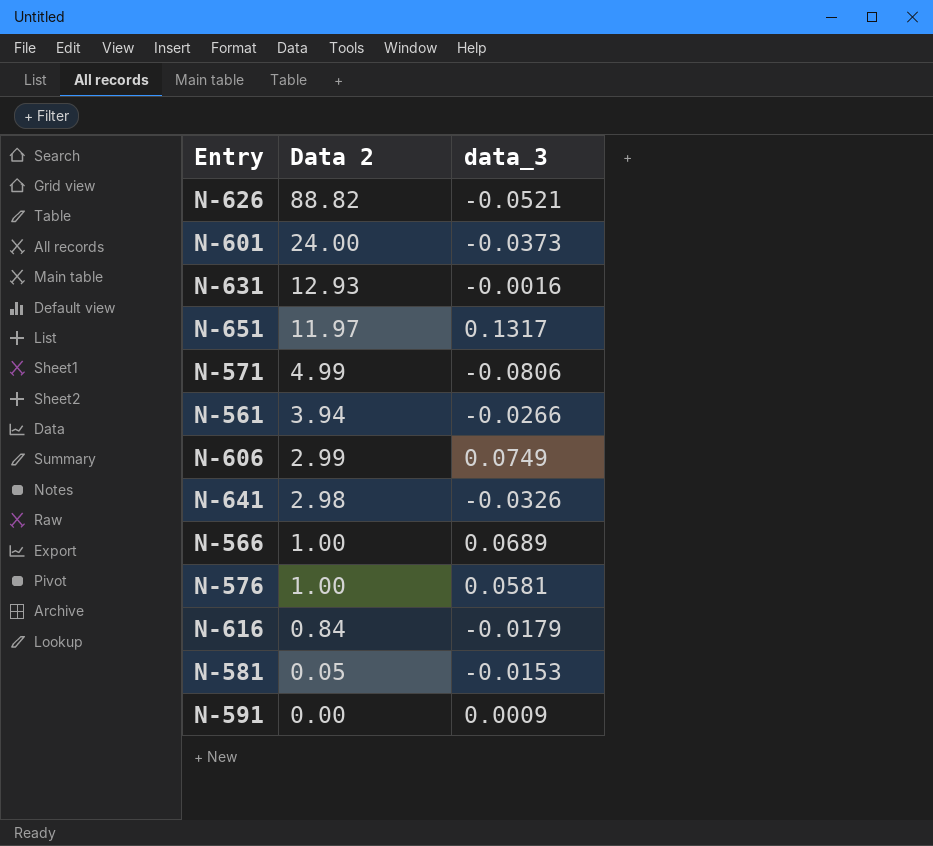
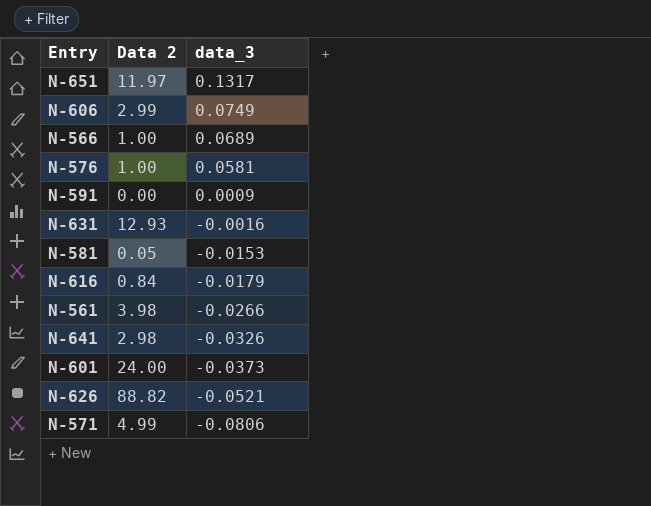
row order: Data 2 descending -> data_3 descending
N-561 | Data 2: 3.94 -> 3.98

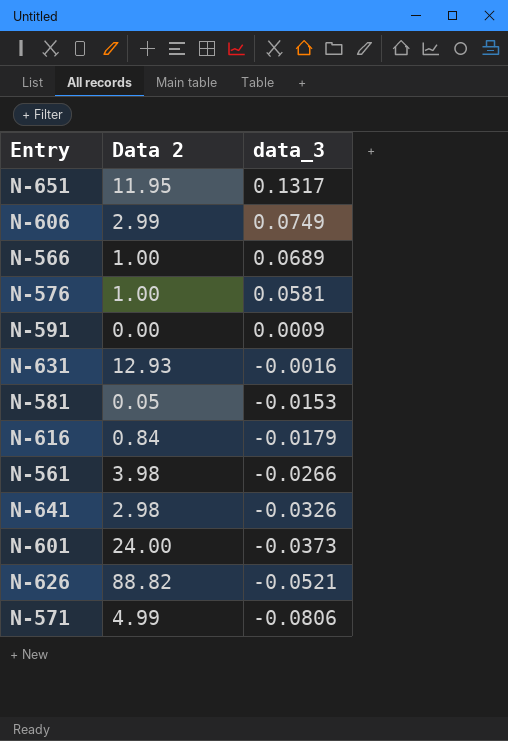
N-651 | Data 2: 11.97 -> 11.95

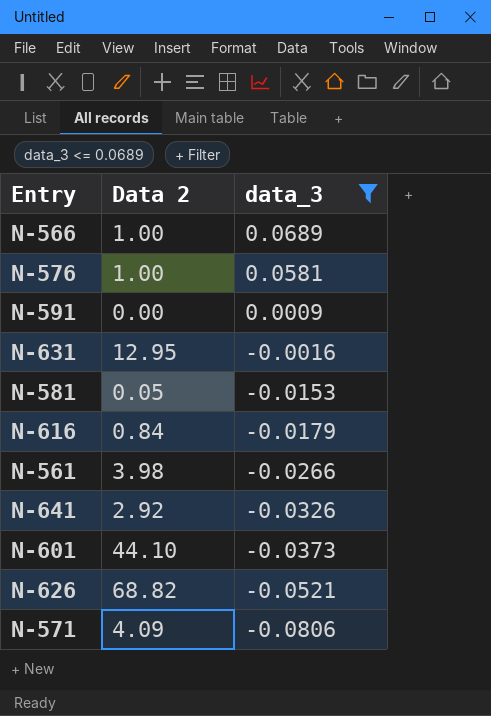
filter: none -> data_3 <= 0.0689
N-631 | Data 2: 12.93 -> 12.95
N-641 | Data 2: 2.98 -> 2.92
N-601 | Data 2: 24.00 -> 44.10
N-626 | Data 2: 88.82 -> 68.82
N-571 | Data 2: 4.99 -> 4.09

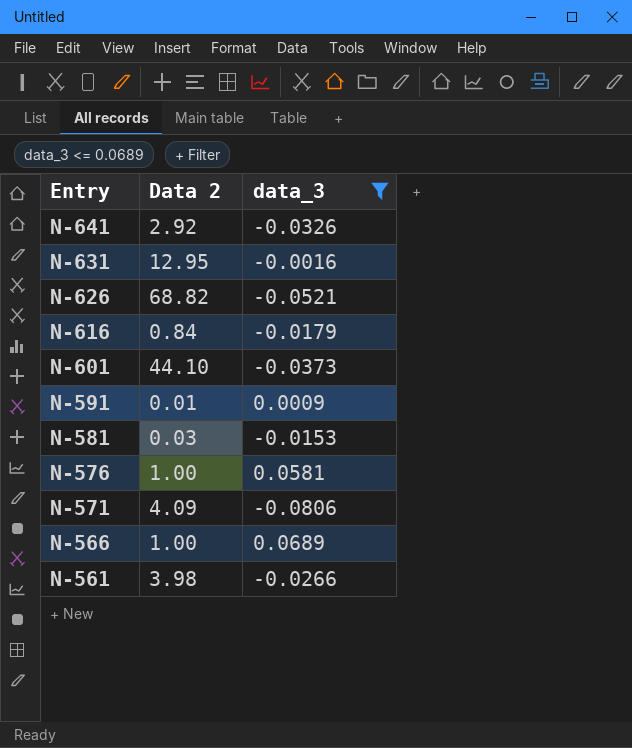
row order: data_3 descending -> Entry descending
N-591 | Data 2: 0.00 -> 0.01
N-581 | Data 2: 0.05 -> 0.03

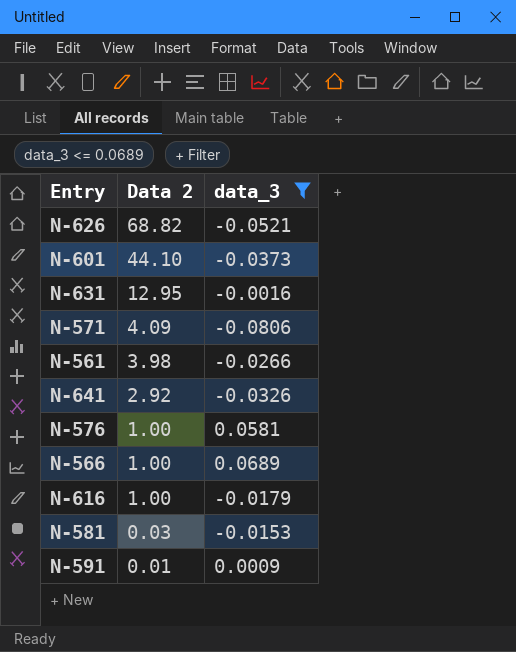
row order: Entry descending -> Data 2 descending
N-616 | Data 2: 0.84 -> 1.00

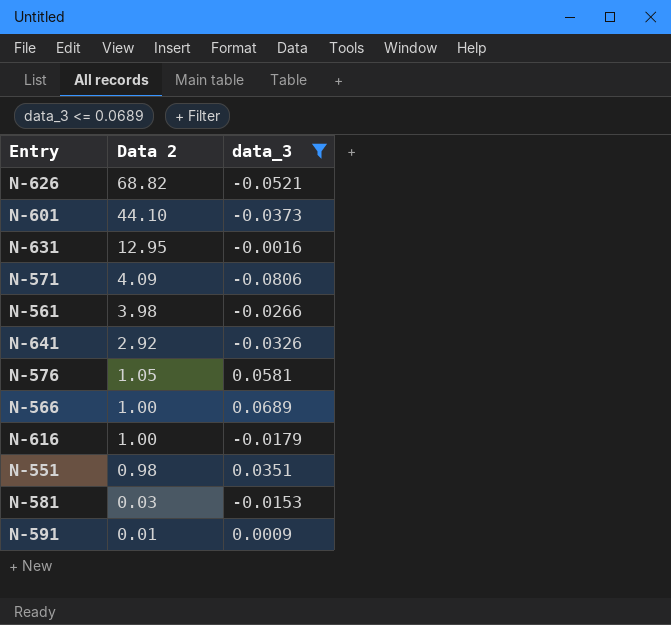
N-576 | Data 2: 1.00 -> 1.05
row N-551: none -> 0.98 | 0.0351

